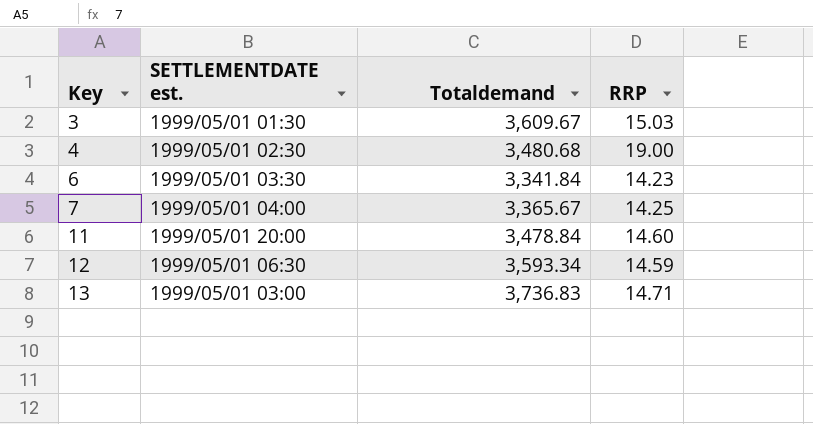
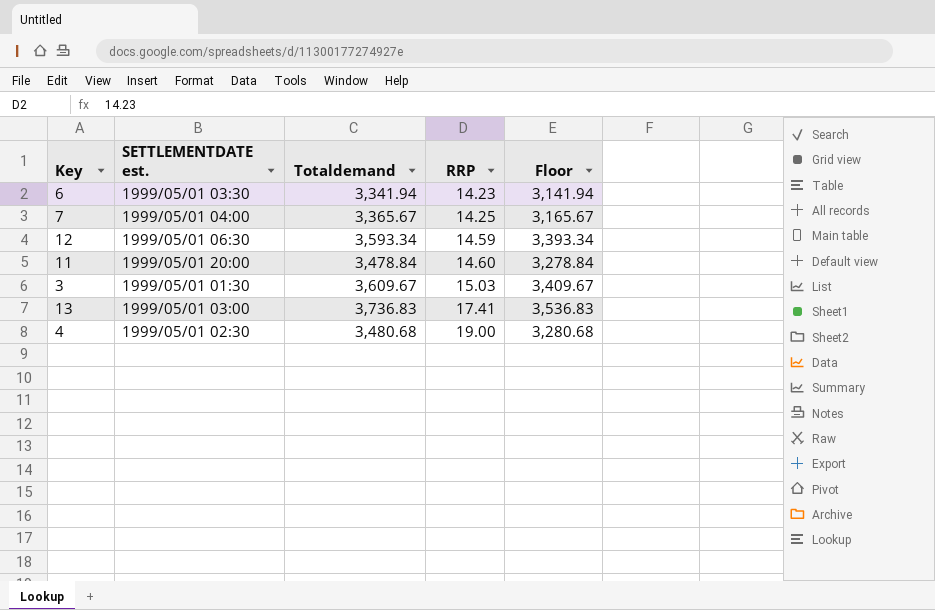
row order: Key ascending -> RRP ascending
column Floor | formula: none -> [Totaldemand] - 200
6 | Totaldemand: 3,341.84 -> 3,341.94
13 | RRP: 14.71 -> 17.41

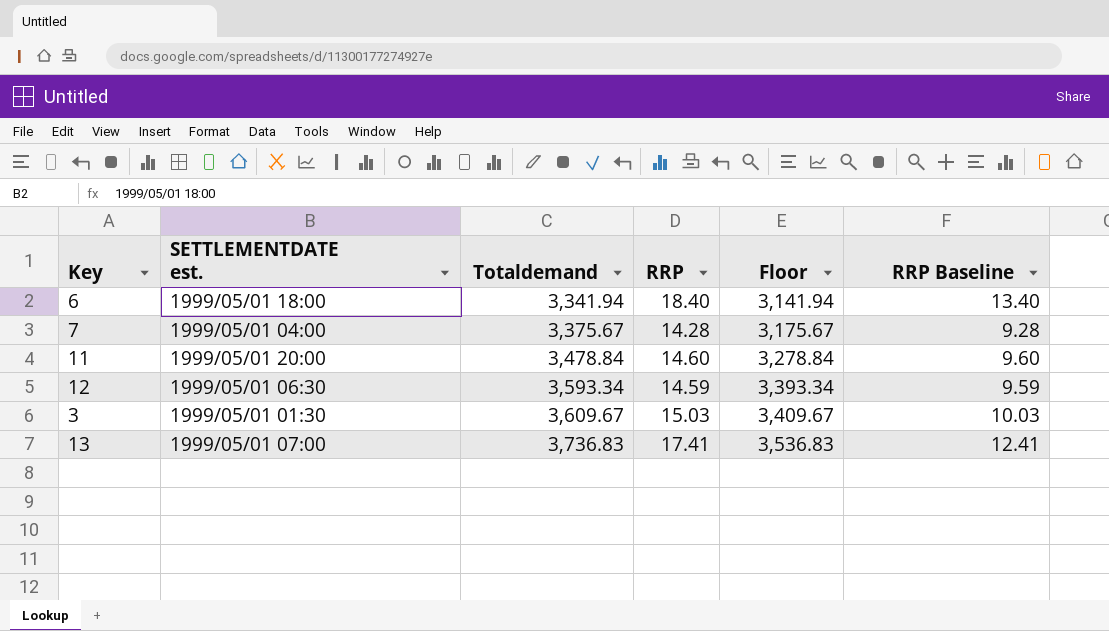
row order: RRP ascending -> Totaldemand ascending
column RRP Baseline | formula: none -> [RRP] - 5
row 4: 1999/05/01 02:30 | 3,480.68 | 19.00 | 3,280.68 -> none
6 | SETTLEMENTDATE est.: 1999/05/01 03:30 -> 1999/05/01 18:00
6 | RRP: 14.23 -> 18.40
7 | Totaldemand: 3,365.67 -> 3,375.67
7 | RRP: 14.25 -> 14.28
7 | Floor: 3,165.67 -> 3,175.67
13 | SETTLEMENTDATE est.: 1999/05/01 03:00 -> 1999/05/01 07:00

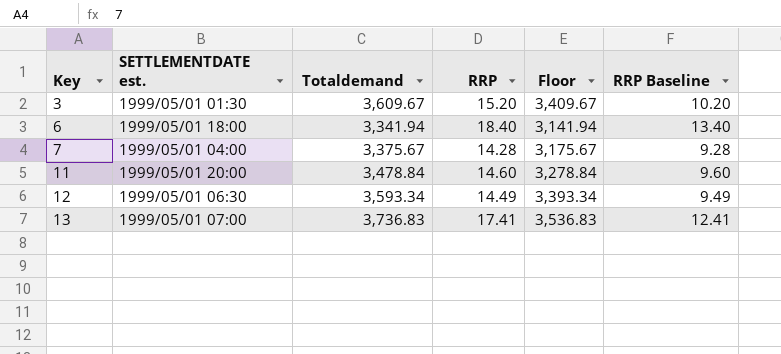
row order: Totaldemand ascending -> Key ascending
3 | RRP: 15.03 -> 15.20
3 | RRP Baseline: 10.03 -> 10.20
12 | RRP: 14.59 -> 14.49
12 | RRP Baseline: 9.59 -> 9.49

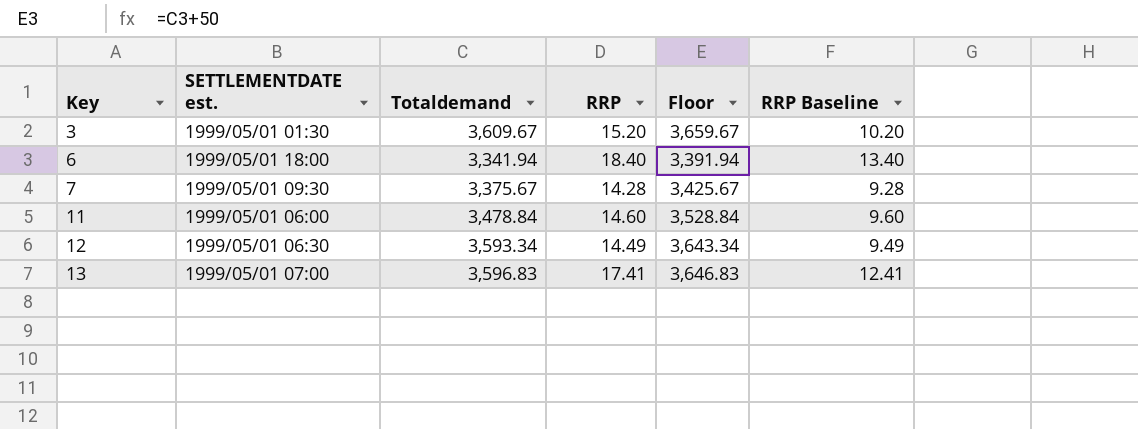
column Floor | formula: [Totaldemand] - 200 -> [Totaldemand] + 50
7 | SETTLEMENTDATE est.: 1999/05/01 04:00 -> 1999/05/01 09:30
11 | SETTLEMENTDATE est.: 1999/05/01 20:00 -> 1999/05/01 06:00
13 | Totaldemand: 3,736.83 -> 3,596.83

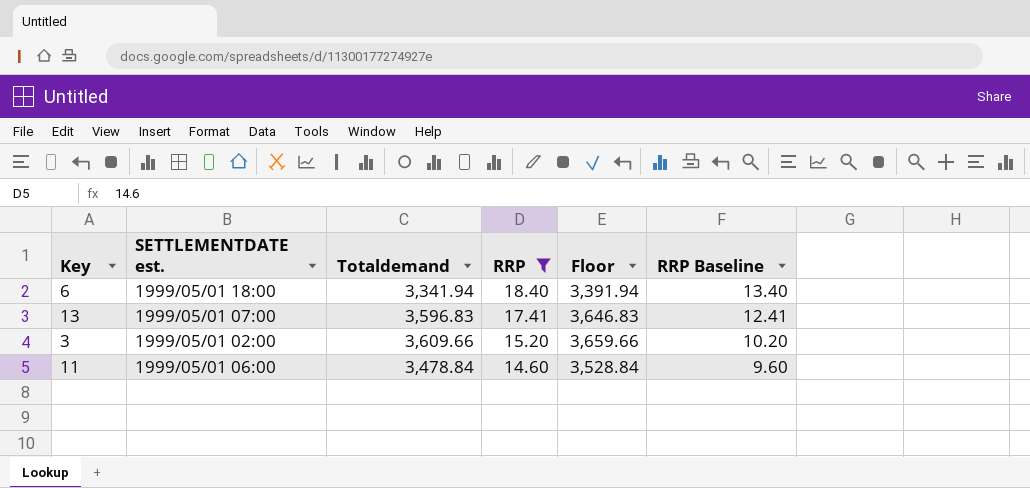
filter: none -> RRP >= 14.60
row order: Key ascending -> RRP descending
3 | SETTLEMENTDATE est.: 1999/05/01 01:30 -> 1999/05/01 02:00
3 | Totaldemand: 3,609.67 -> 3,609.66
3 | Floor: 3,659.67 -> 3,659.66

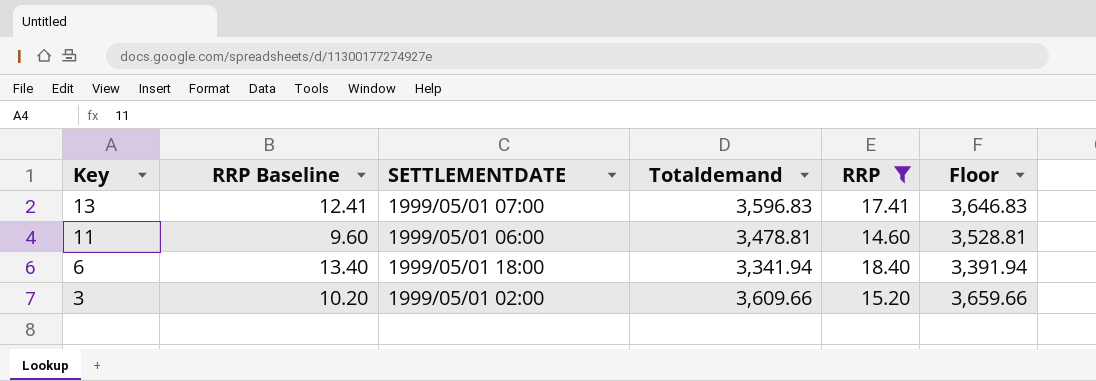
row order: RRP descending -> Key descending
column RRP Baseline | position: 6 -> 2
column name: SETTLEMENTDATE est. -> SETTLEMENTDATE
11 | Totaldemand: 3,478.84 -> 3,478.81
11 | Floor: 3,528.84 -> 3,528.81

